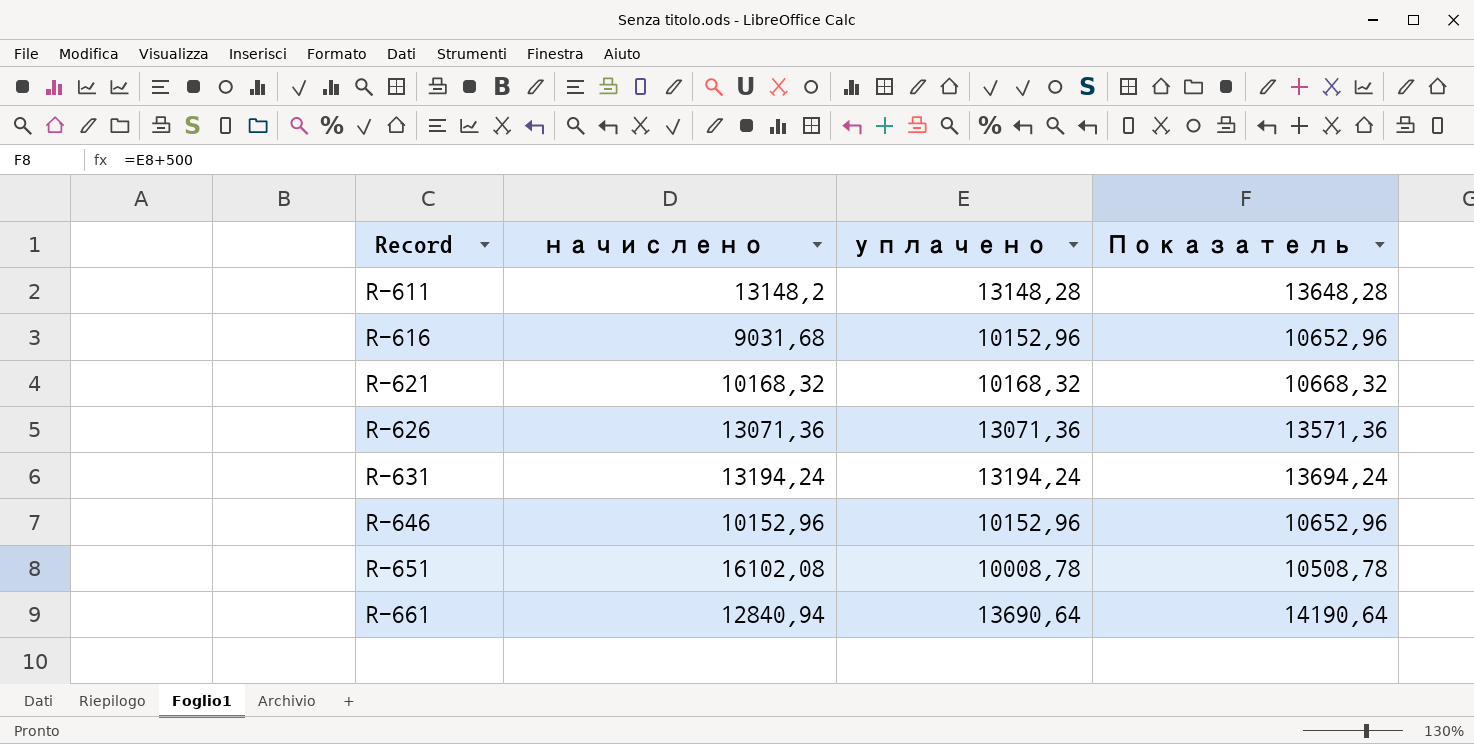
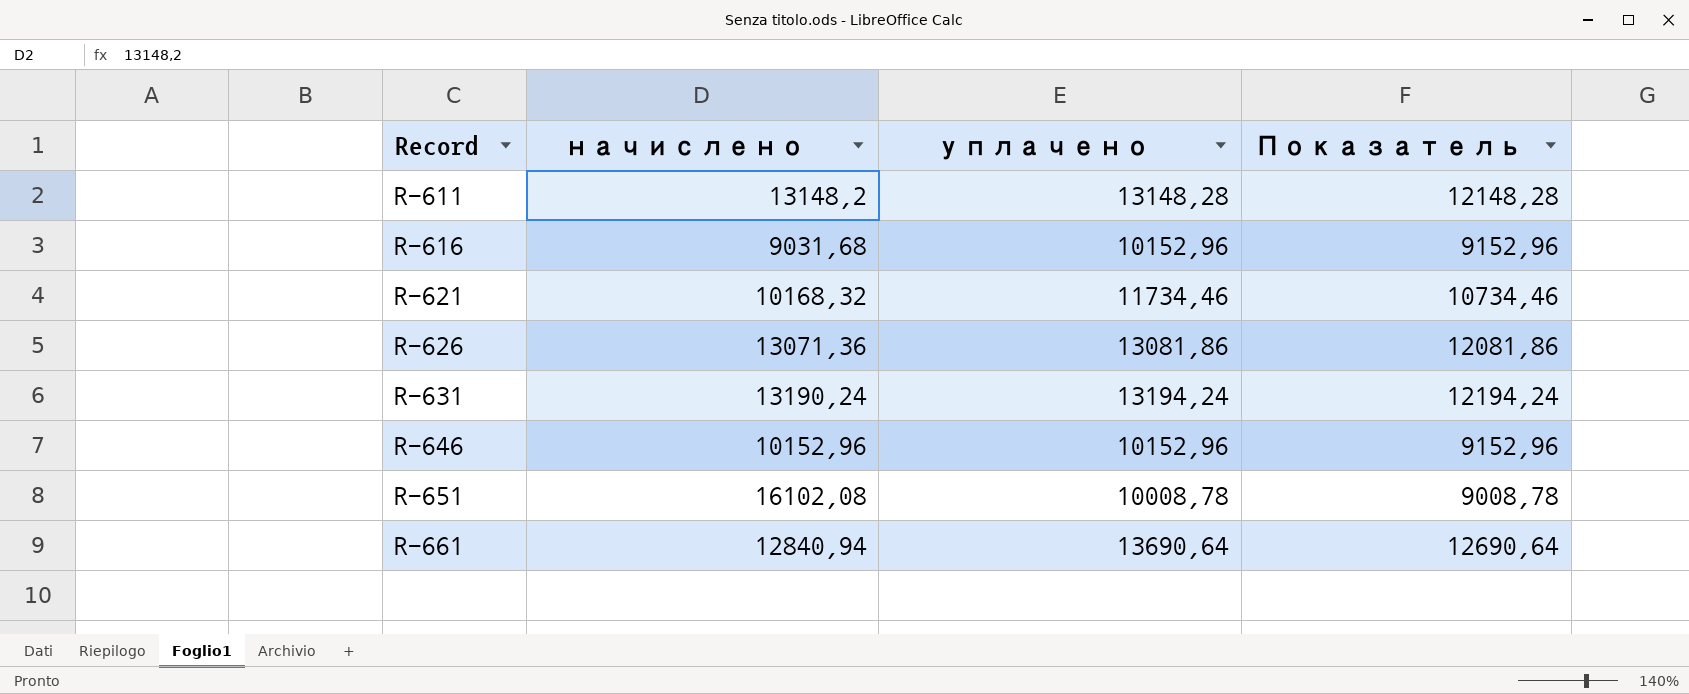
column Показатель | formula: [уплачено] + 500 -> [уплачено] - 1000
R-621 | уплачено: 10168,32 -> 11734,46
R-626 | уплачено: 13071,36 -> 13081,86
R-631 | начислено: 13194,24 -> 13190,24

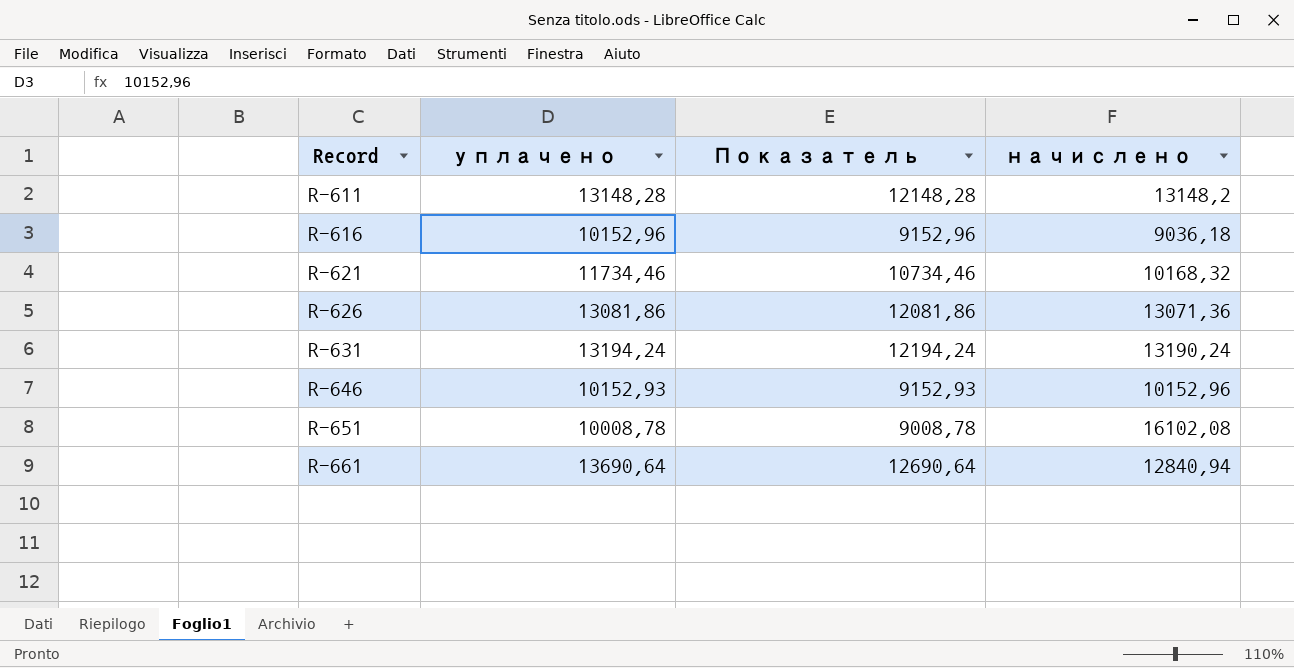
column начислено | position: 2 -> 4
R-616 | начислено: 9031,68 -> 9036,18
R-646 | уплачено: 10152,96 -> 10152,93
R-646 | Показатель: 9152,96 -> 9152,93

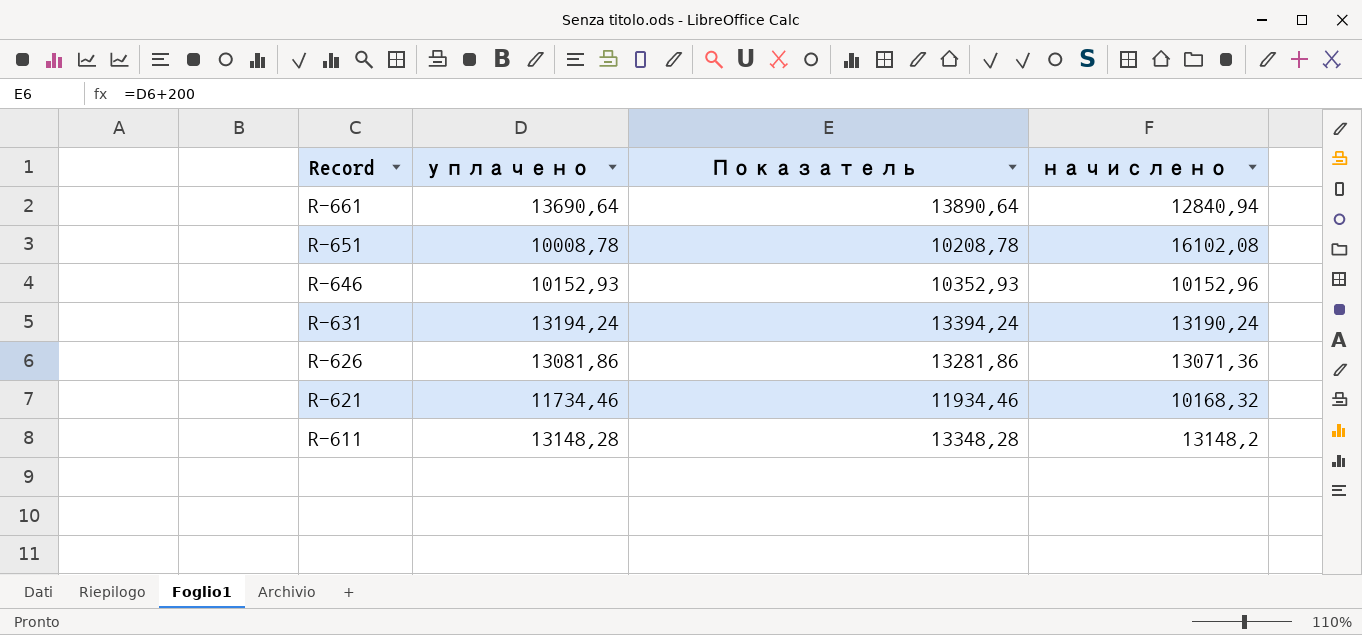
row order: Record ascending -> Record descending
column Показатель | formula: [уплачено] - 1000 -> [уплачено] + 200
row R-616: 10152,96 | 9152,96 | 9036,18 -> none

